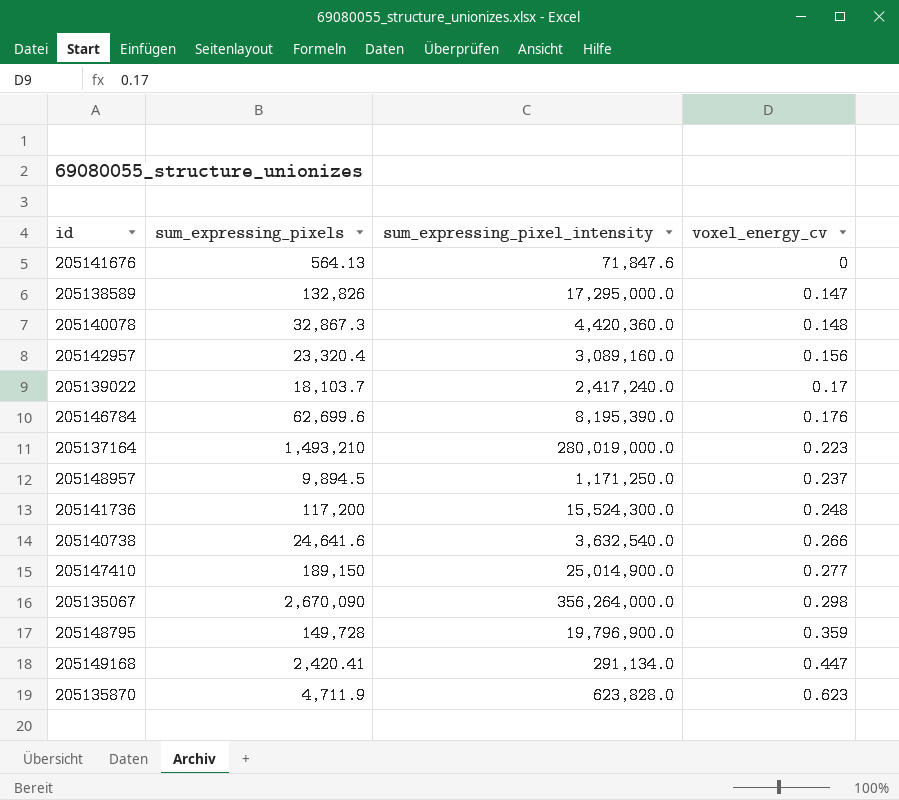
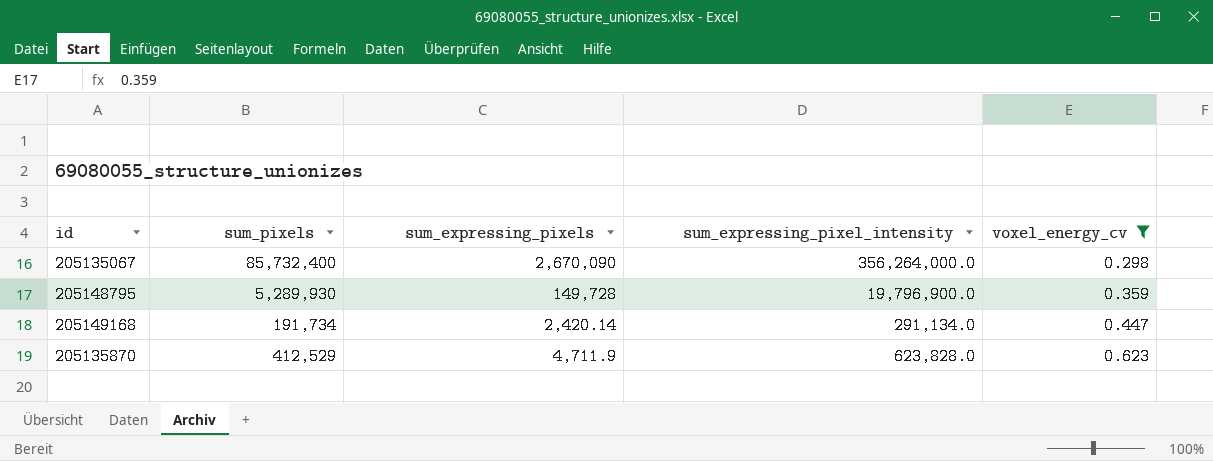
filter: none -> voxel_energy_cv >= 0.298
column sum_pixels | position: none -> 2
205149168 | sum_expressing_pixels: 2,420.41 -> 2,420.14

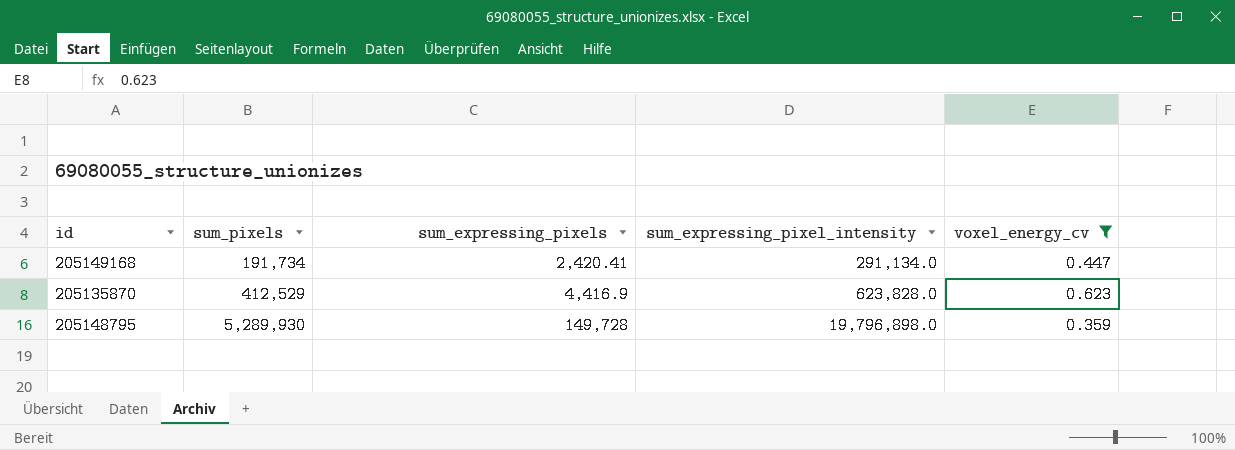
row order: voxel_energy_cv ascending -> sum_pixels ascending
row 205135067: 85,732,400 | 2,670,090 | 356,264,000.0 | 0.298 -> none
205149168 | sum_expressing_pixels: 2,420.14 -> 2,420.41
205135870 | sum_expressing_pixels: 4,711.9 -> 4,416.9
205148795 | sum_expressing_pixel_intensity: 19,796,900.0 -> 19,796,898.0

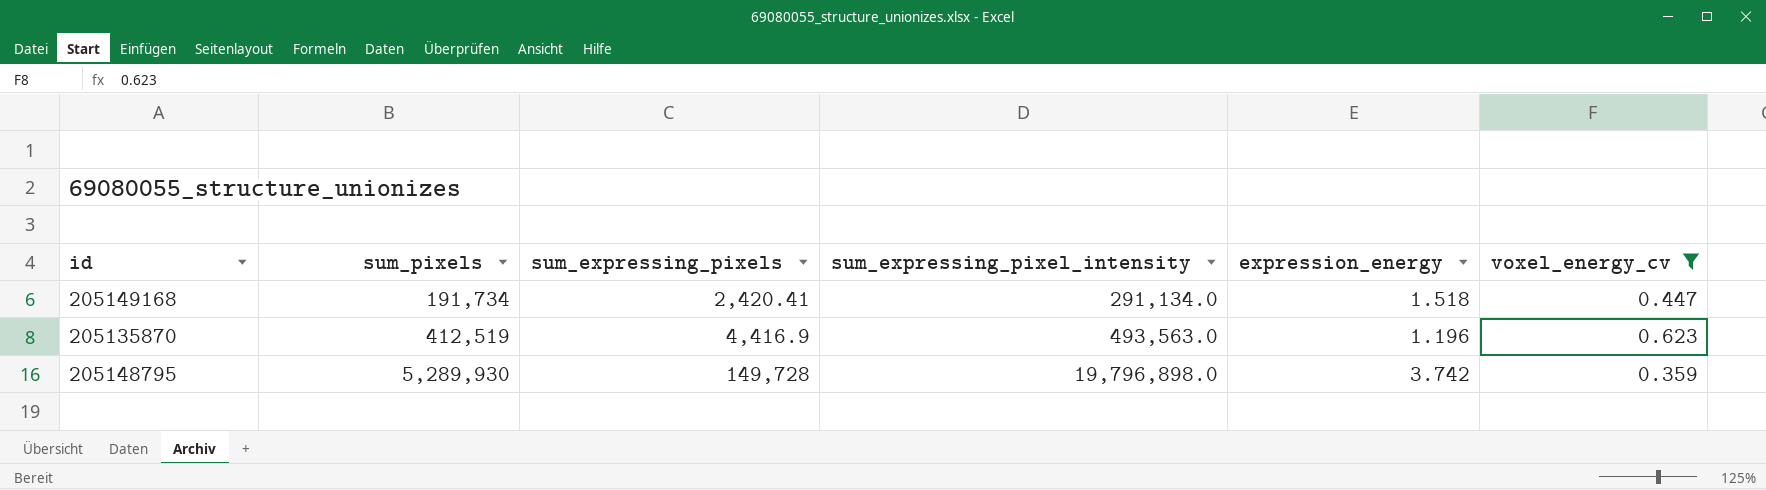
column expression_energy | formula: none -> [sum_expressing_pixel_intensity] / [sum_pixels]
205135870 | sum_pixels: 412,529 -> 412,519
205135870 | sum_expressing_pixel_intensity: 623,828.0 -> 493,563.0

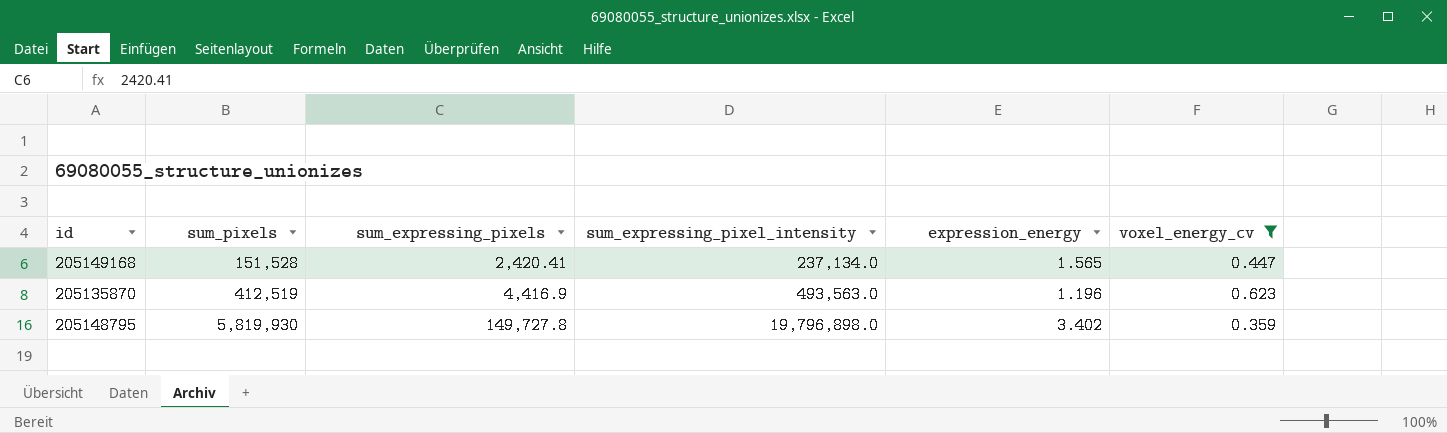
205149168 | sum_pixels: 191,734 -> 151,528
205149168 | sum_expressing_pixel_intensity: 291,134.0 -> 237,134.0
205149168 | expression_energy: 1.518 -> 1.565
205148795 | sum_pixels: 5,289,930 -> 5,819,930
205148795 | sum_expressing_pixels: 149,728 -> 149,727.8
205148795 | expression_energy: 3.742 -> 3.402

